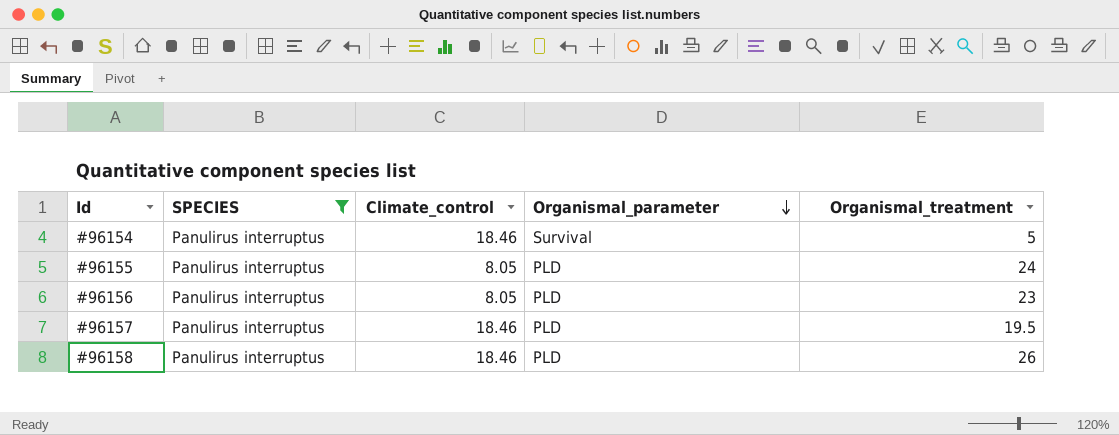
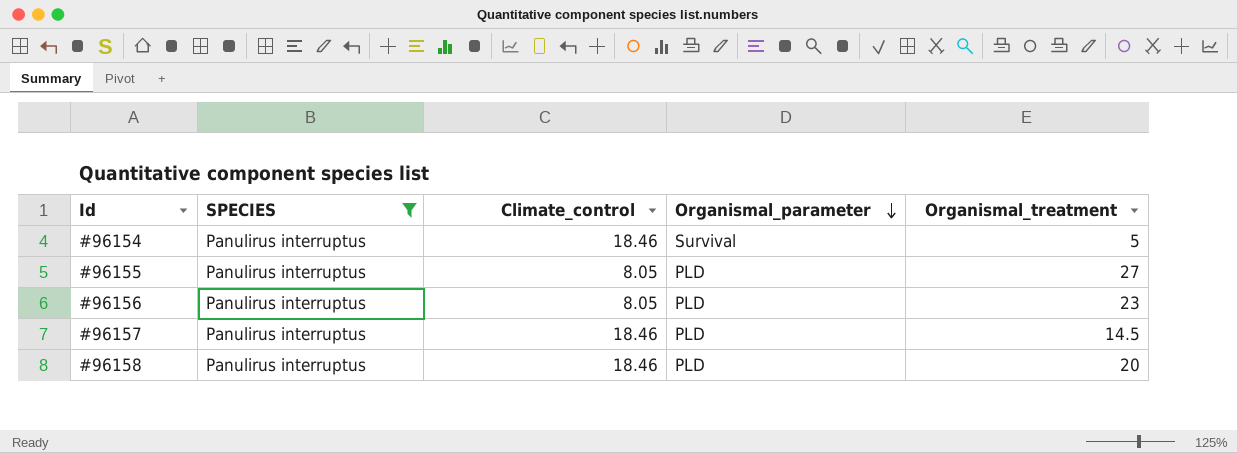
#96155 | Organismal_treatment: 24 -> 27
#96157 | Organismal_treatment: 19.5 -> 14.5
#96158 | Organismal_treatment: 26 -> 20

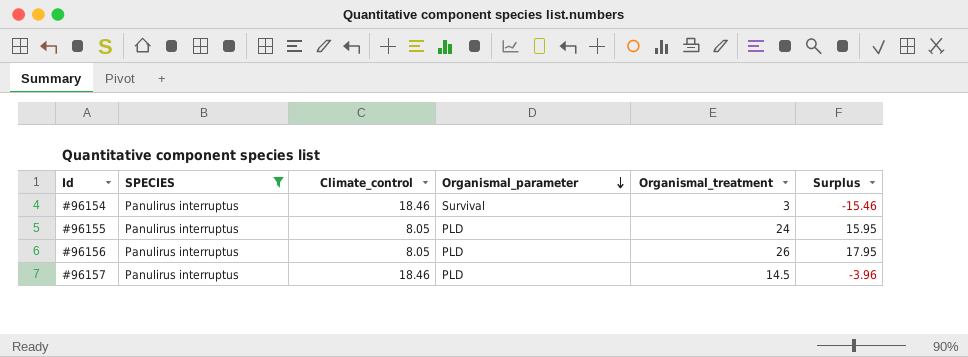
column Surplus | formula: none -> [Organismal_treatment] - [Climate_control]
row #96158: Panulirus interruptus | 18.46 | PLD | 20 -> none
#96154 | Organismal_treatment: 5 -> 3
#96155 | Organismal_treatment: 27 -> 24
#96156 | Organismal_treatment: 23 -> 26

